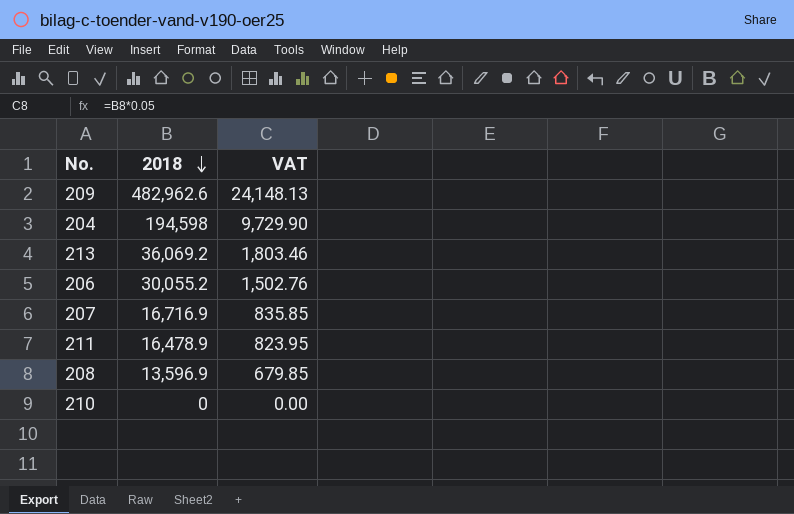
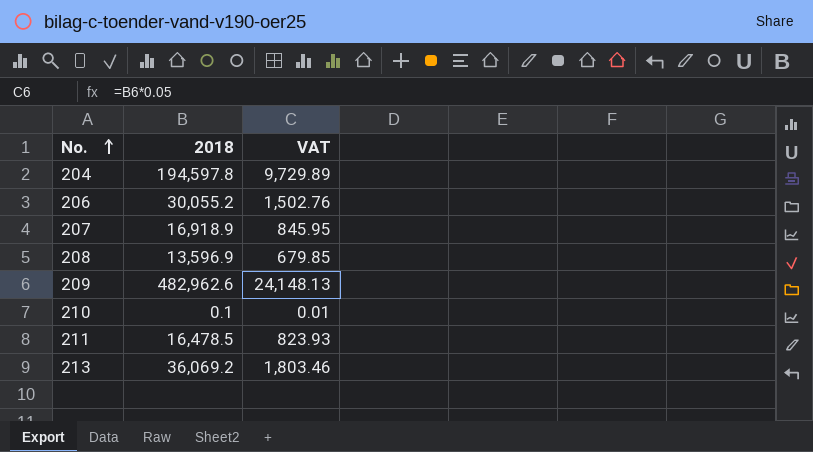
row order: 2018 descending -> No. ascending
204 | 2018: 194,598 -> 194,597.8
204 | VAT: 9,729.90 -> 9,729.89
207 | 2018: 16,716.9 -> 16,918.9
207 | VAT: 835.85 -> 845.95
210 | 2018: 0 -> 0.1
210 | VAT: 0.00 -> 0.01
211 | 2018: 16,478.9 -> 16,478.5
211 | VAT: 823.95 -> 823.93

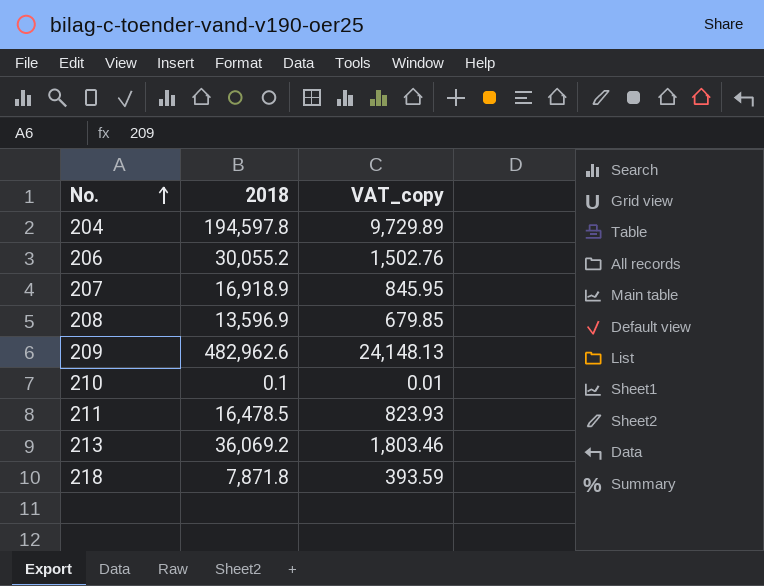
column name: VAT -> VAT_copy
row 218: none -> 7,871.8 | 393.59

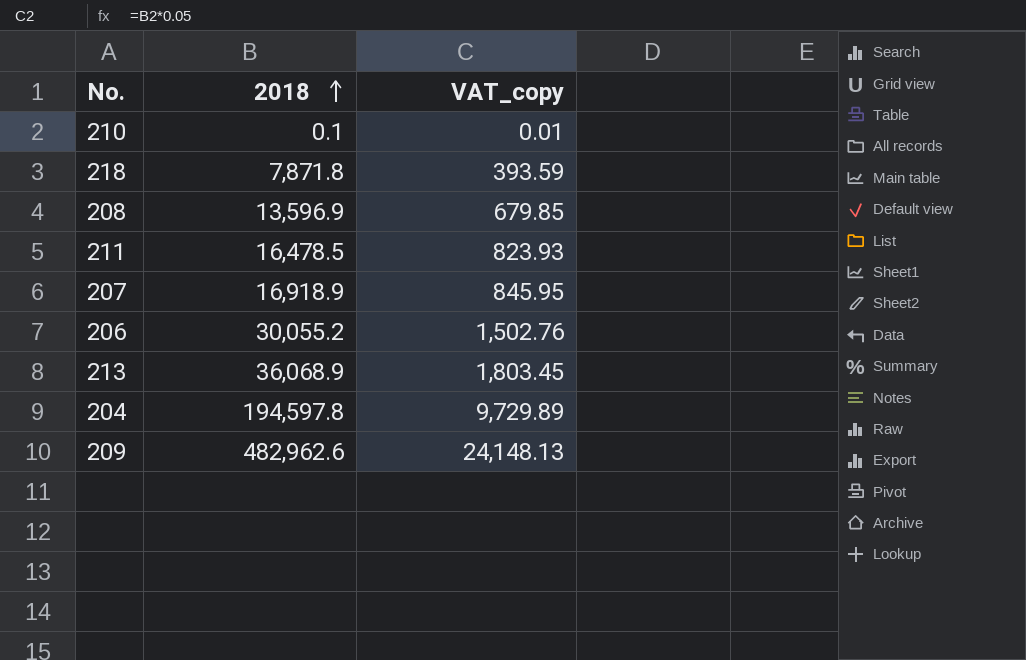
row order: No. ascending -> 2018 ascending
213 | 2018: 36,069.2 -> 36,068.9
213 | VAT_copy: 1,803.46 -> 1,803.45

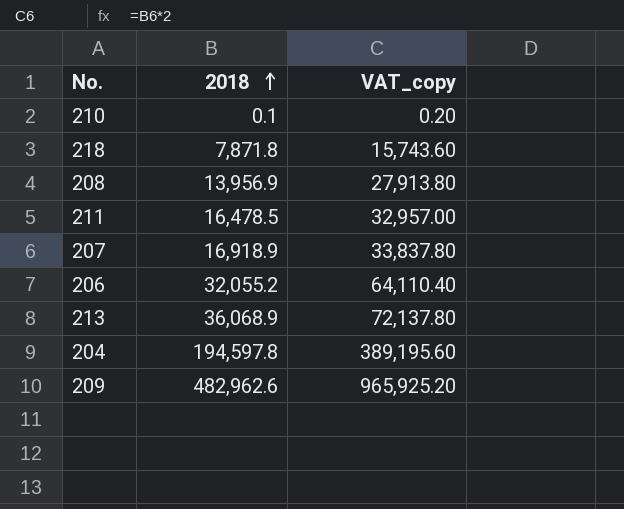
column VAT_copy | formula: [2018] * 0.05 -> [2018] * 2
208 | 2018: 13,596.9 -> 13,956.9
206 | 2018: 30,055.2 -> 32,055.2

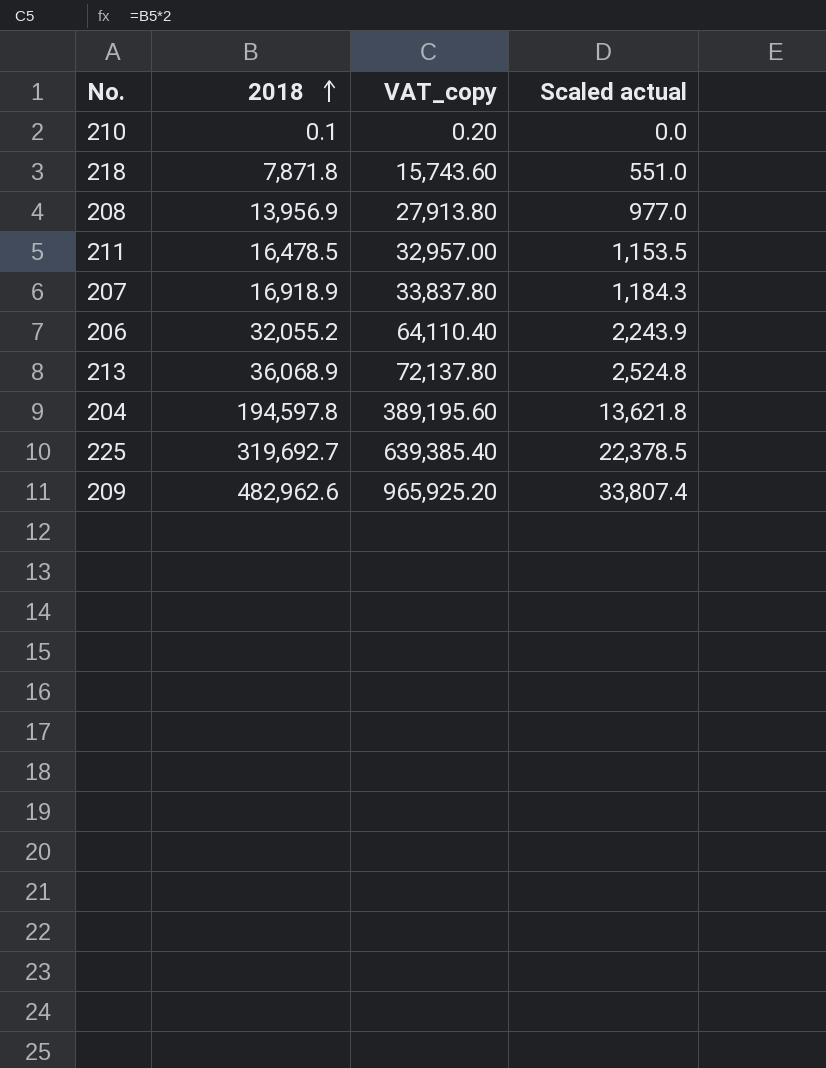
column Scaled actual | formula: none -> [2018] * 0.07
row 225: none -> 319,692.7 | 639,385.40 | 22,378.5

